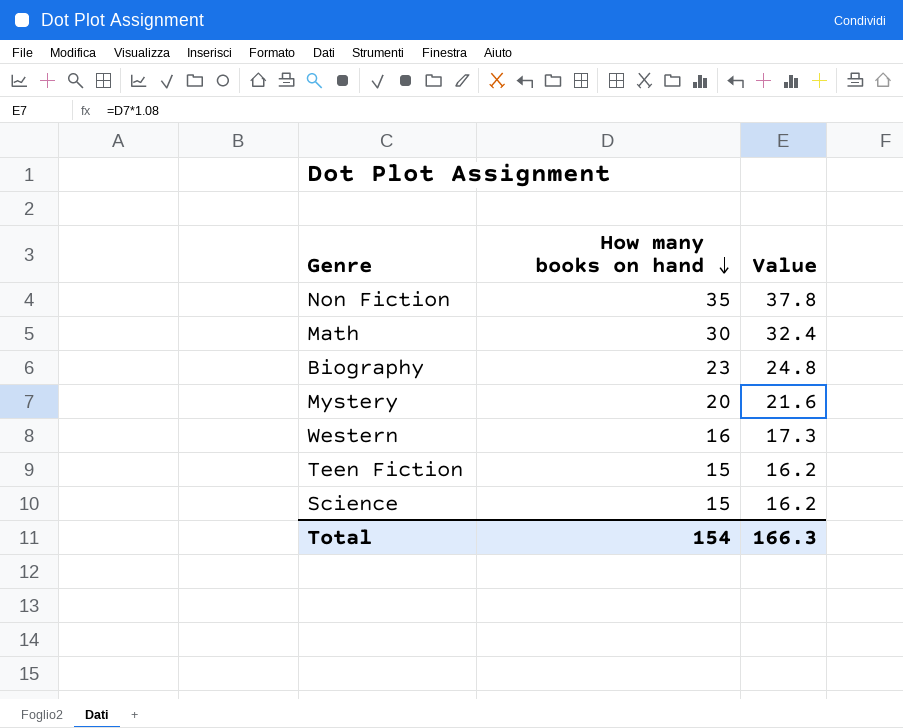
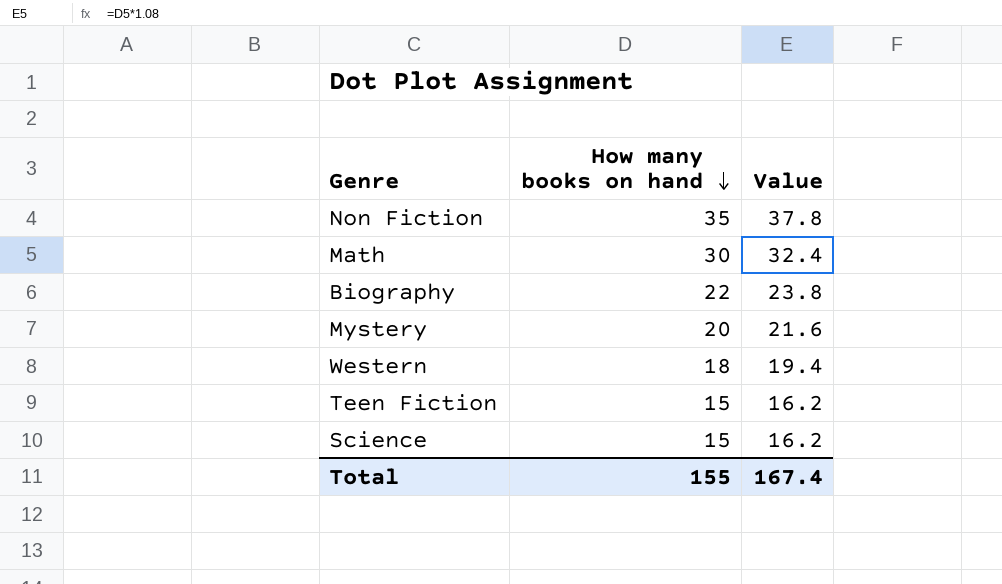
Biography | How many books on hand: 23 -> 22
Biography | Value: 24.8 -> 23.8
Western | How many books on hand: 16 -> 18
Western | Value: 17.3 -> 19.4
Total | How many books on hand: 154 -> 155
Total | Value: 166.3 -> 167.4

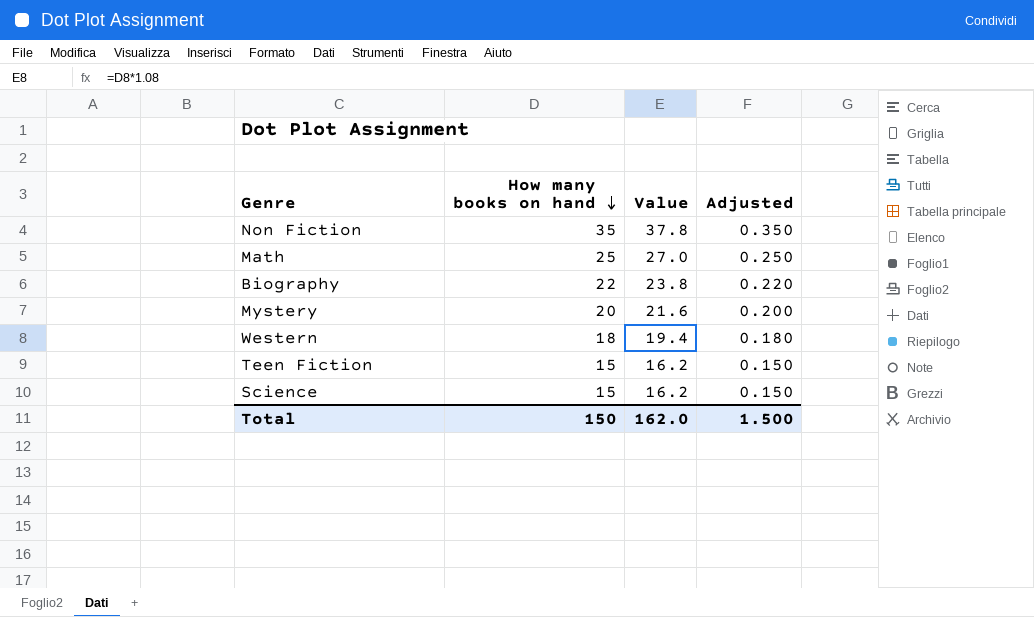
column Adjusted | formula: none -> [How many books on hand] * 0.01
Math | How many books on hand: 30 -> 25
Math | Value: 32.4 -> 27.0
Total | How many books on hand: 155 -> 150
Total | Value: 167.4 -> 162.0

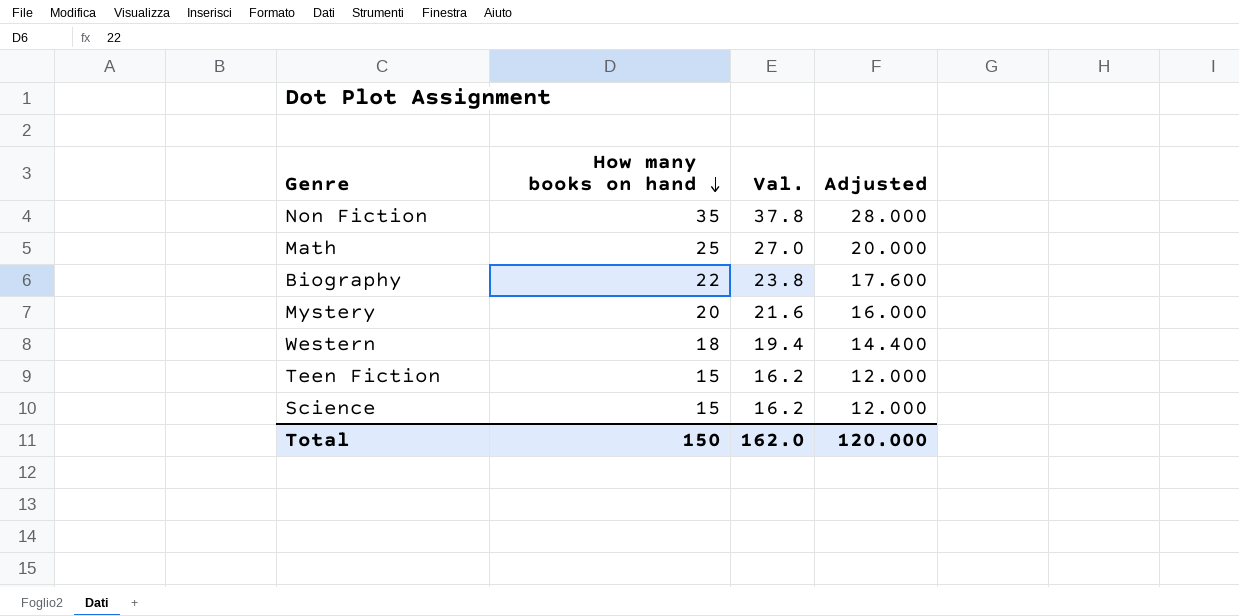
column name: Value -> Val.
column Adjusted | formula: [How many books on hand] * 0.01 -> [How many books on hand] * 0.8
Total | Adjusted: 1.500 -> 120.000

